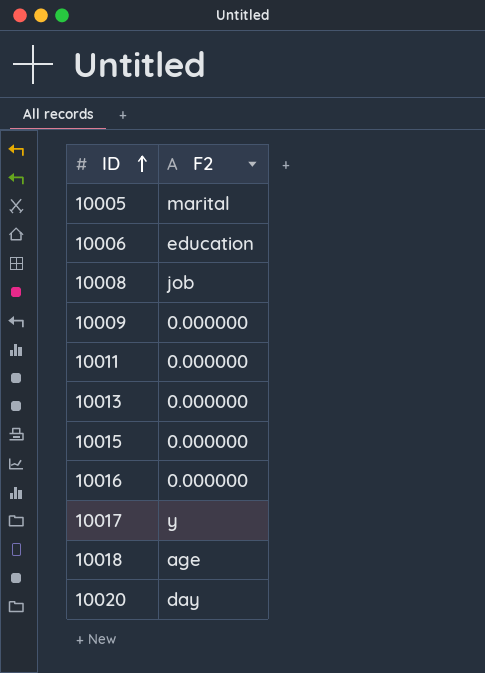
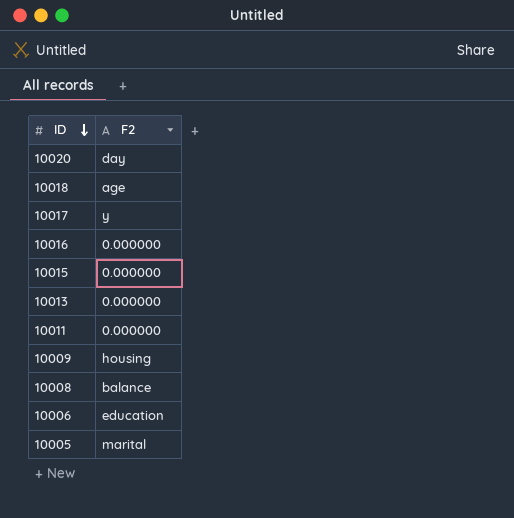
row order: ID ascending -> ID descending
10009 | F2: 0.000000 -> housing
10008 | F2: job -> balance

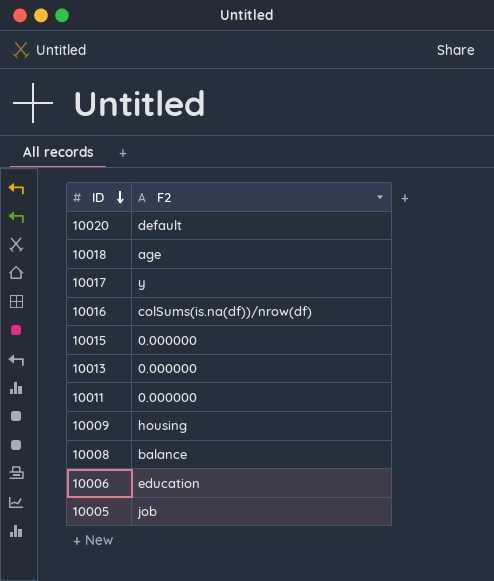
10020 | F2: day -> default
10016 | F2: 0.000000 -> colSums(is.na(df))/nrow(df)
10005 | F2: marital -> job

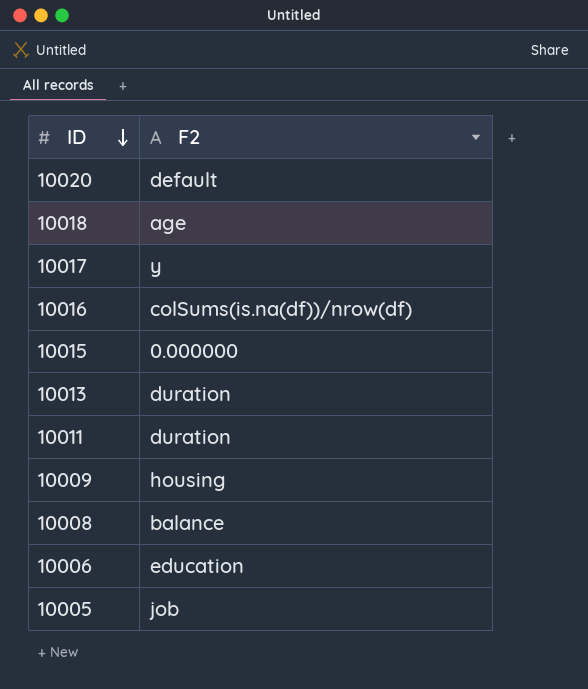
10013 | F2: 0.000000 -> duration
10011 | F2: 0.000000 -> duration

